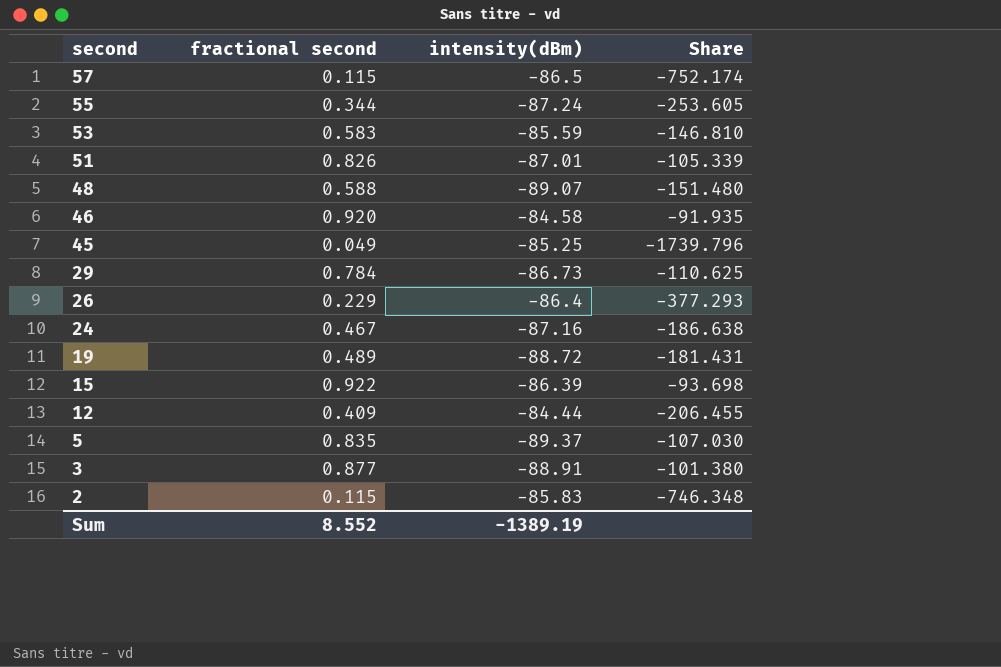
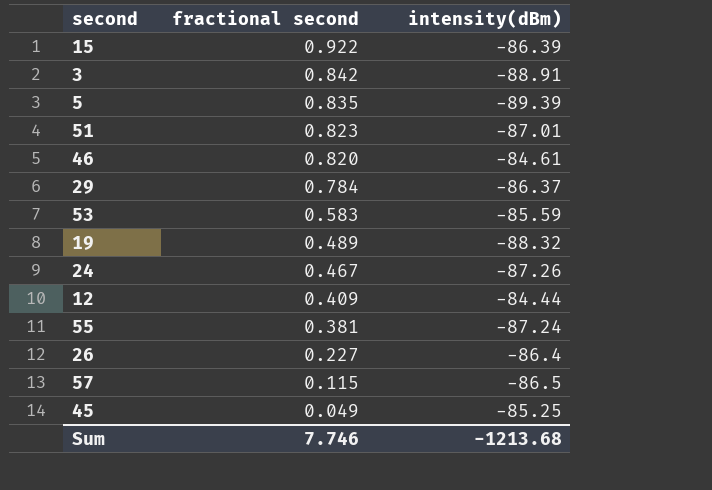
row order: second descending -> fractional second descending
column Share | formula: [intensity(dBm)] / [fractional second] -> none
row 48: 0.588 | -89.07 | -151.480 -> none
row 2: 0.115 | -85.83 | -746.348 -> none
3 | fractional second: 0.877 -> 0.842
5 | intensity(dBm): -89.37 -> -89.39
51 | fractional second: 0.826 -> 0.823
46 | fractional second: 0.920 -> 0.820
46 | intensity(dBm): -84.58 -> -84.61
29 | intensity(dBm): -86.73 -> -86.37
19 | intensity(dBm): -88.72 -> -88.32
24 | intensity(dBm): -87.16 -> -87.26
55 | fractional second: 0.344 -> 0.381
26 | fractional second: 0.229 -> 0.227
Sum | fractional second: 8.552 -> 7.746
Sum | intensity(dBm): -1389.19 -> -1213.68

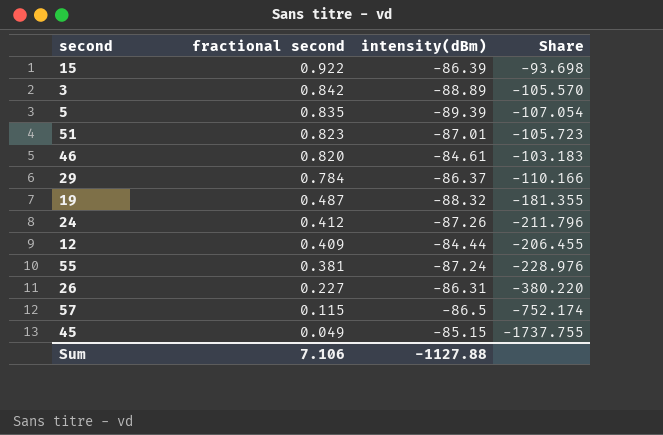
column Share | formula: none -> [intensity(dBm)] / [fractional second]
row 53: 0.583 | -85.59 -> none
3 | intensity(dBm): -88.91 -> -88.89
19 | fractional second: 0.489 -> 0.487
24 | fractional second: 0.467 -> 0.412
26 | intensity(dBm): -86.4 -> -86.31
45 | intensity(dBm): -85.25 -> -85.15
Sum | fractional second: 7.746 -> 7.106
Sum | intensity(dBm): -1213.68 -> -1127.88

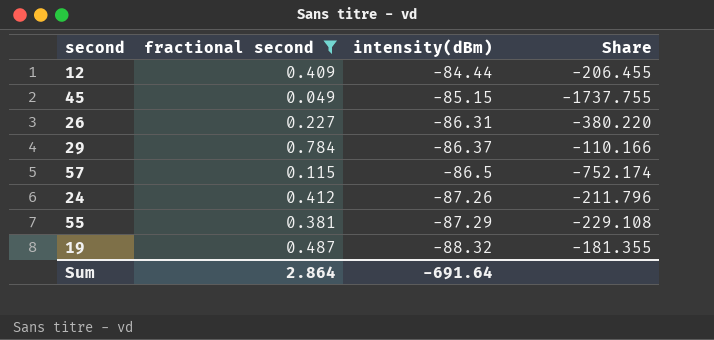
filter: none -> fractional second <= 0.784
row order: fractional second descending -> intensity(dBm) descending
55 | intensity(dBm): -87.24 -> -87.29
55 | Share: -228.976 -> -229.108
Sum | fractional second: 7.106 -> 2.864
Sum | intensity(dBm): -1127.88 -> -691.64

